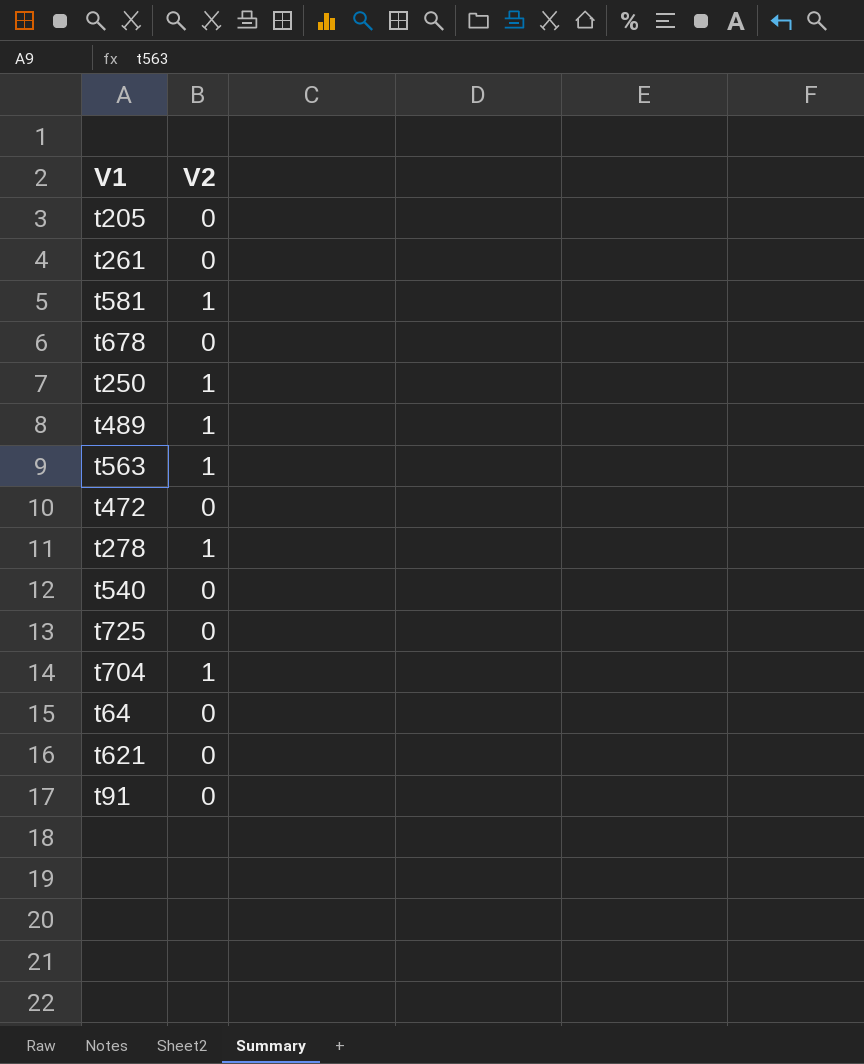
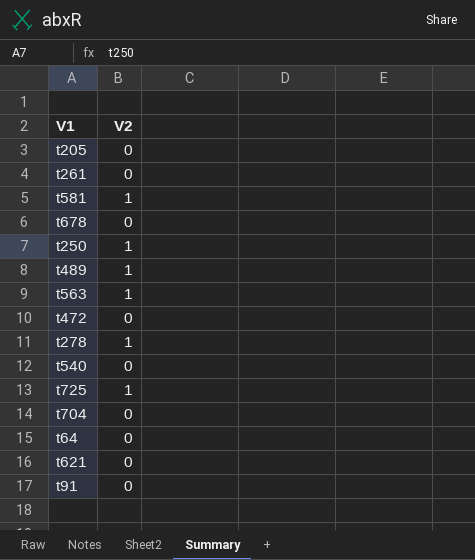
t725 | V2: 0 -> 1
t704 | V2: 1 -> 0

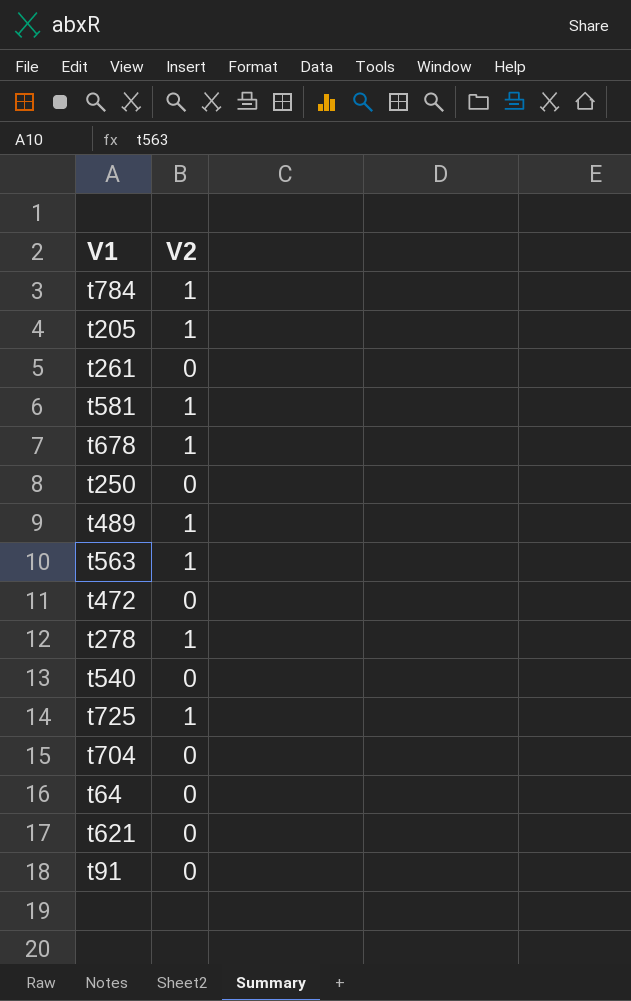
row t784: none -> 1
t205 | V2: 0 -> 1
t678 | V2: 0 -> 1
t250 | V2: 1 -> 0

